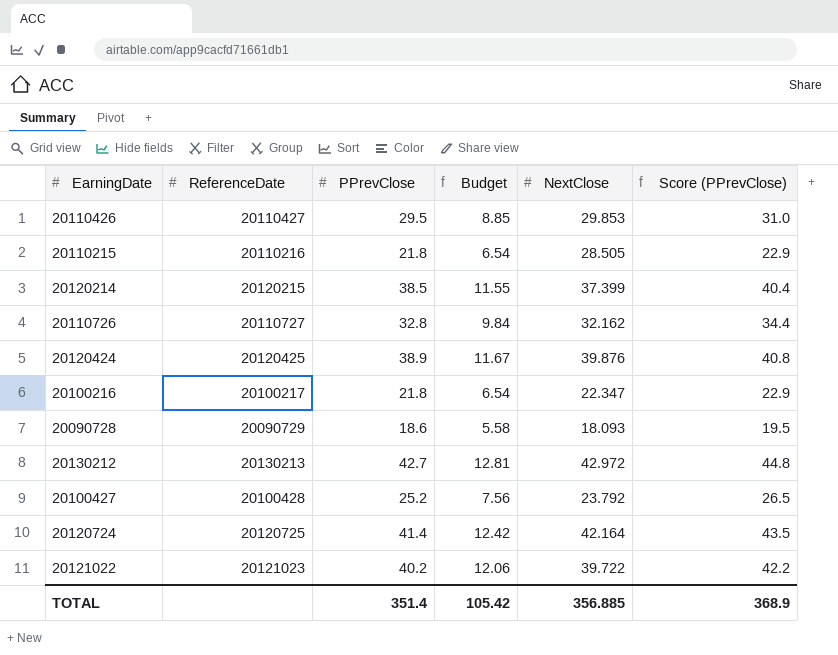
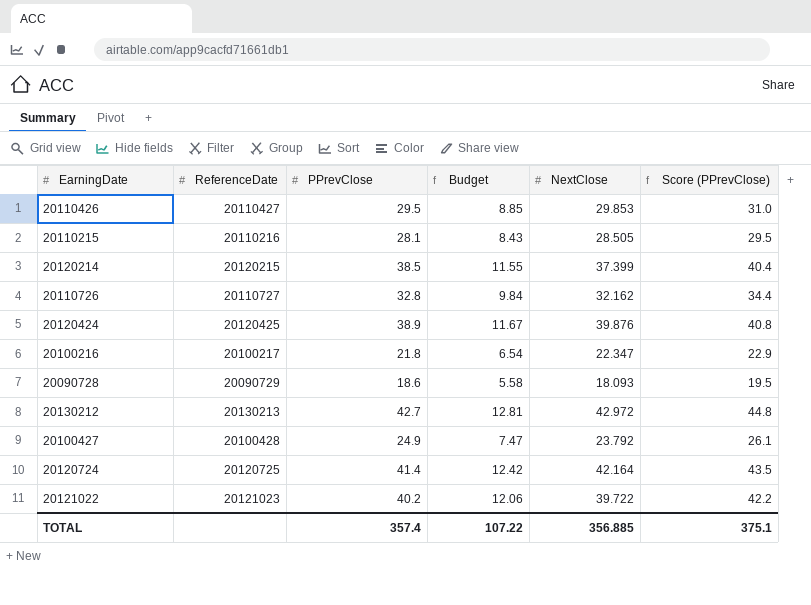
20110215 | PPrevClose: 21.8 -> 28.1
20110215 | Budget: 6.54 -> 8.43
20110215 | Score (PPrevClose): 22.9 -> 29.5
20100427 | PPrevClose: 25.2 -> 24.9
20100427 | Budget: 7.56 -> 7.47
20100427 | Score (PPrevClose): 26.5 -> 26.1
TOTAL | PPrevClose: 351.4 -> 357.4
TOTAL | Budget: 105.42 -> 107.22
TOTAL | Score (PPrevClose): 368.9 -> 375.1

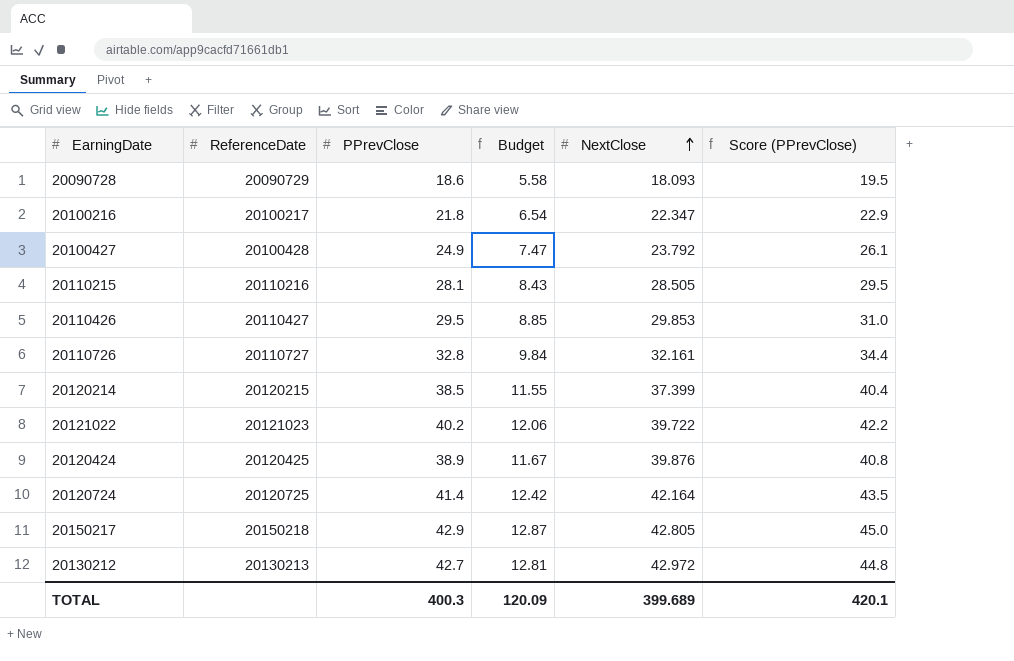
row order: none -> NextClose ascending
20110726 | NextClose: 32.162 -> 32.161
row 20150217: none -> 20150218 | 42.9 | 12.87 | 42.805 | 45.0
TOTAL | PPrevClose: 357.4 -> 400.3
TOTAL | Budget: 107.22 -> 120.09
TOTAL | NextClose: 356.885 -> 399.689
TOTAL | Score (PPrevClose): 375.1 -> 420.1

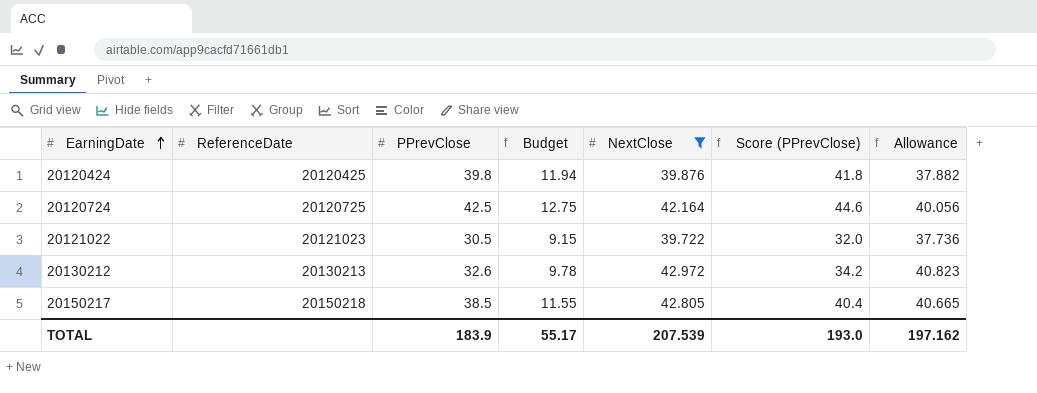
filter: none -> NextClose >= 39.722
row order: NextClose ascending -> EarningDate ascending
column Allowance | formula: none -> [NextClose] * 0.95
20120424 | PPrevClose: 38.9 -> 39.8
20120424 | Budget: 11.67 -> 11.94
20120424 | Score (PPrevClose): 40.8 -> 41.8
20120724 | PPrevClose: 41.4 -> 42.5
20120724 | Budget: 12.42 -> 12.75
20120724 | Score (PPrevClose): 43.5 -> 44.6
20121022 | PPrevClose: 40.2 -> 30.5
20121022 | Budget: 12.06 -> 9.15
20121022 | Score (PPrevClose): 42.2 -> 32.0
20130212 | PPrevClose: 42.7 -> 32.6
20130212 | Budget: 12.81 -> 9.78
20130212 | Score (PPrevClose): 44.8 -> 34.2
20150217 | PPrevClose: 42.9 -> 38.5
20150217 | Budget: 12.87 -> 11.55
20150217 | Score (PPrevClose): 45.0 -> 40.4
TOTAL | PPrevClose: 400.3 -> 183.9
TOTAL | Budget: 120.09 -> 55.17
TOTAL | NextClose: 399.689 -> 207.539
TOTAL | Score (PPrevClose): 420.1 -> 193.0

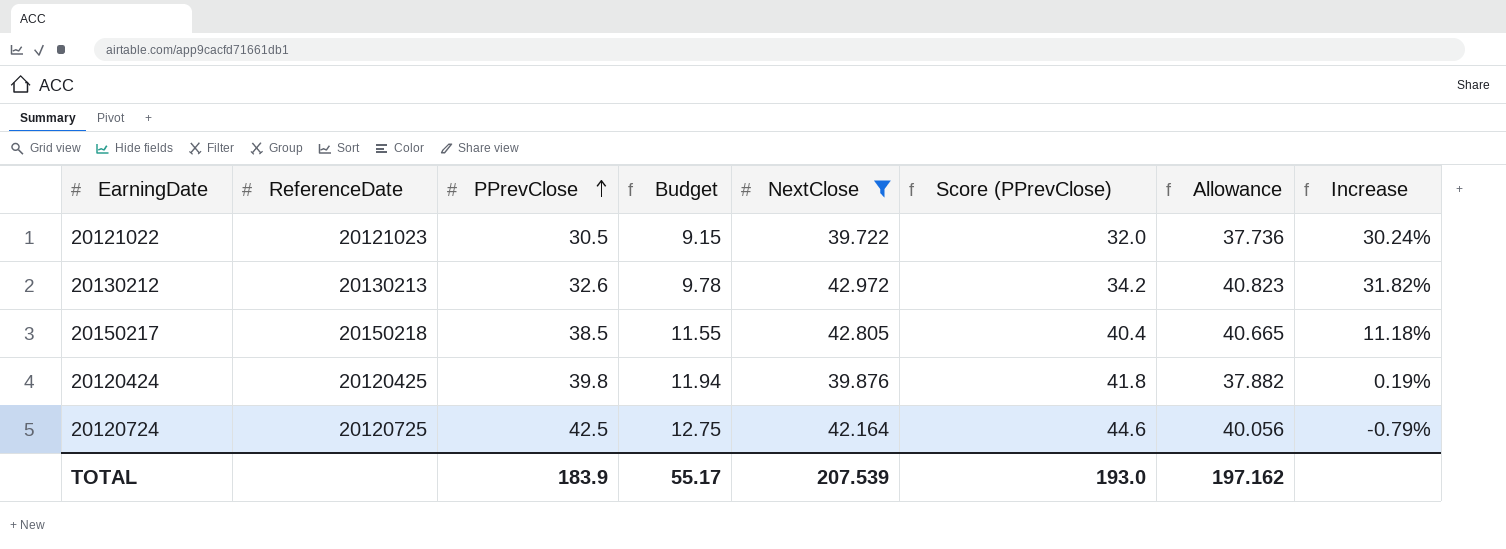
row order: EarningDate ascending -> PPrevClose ascending
column Increase | formula: none -> ([NextClose] - [PPrevClose]) / [PPrevClose]

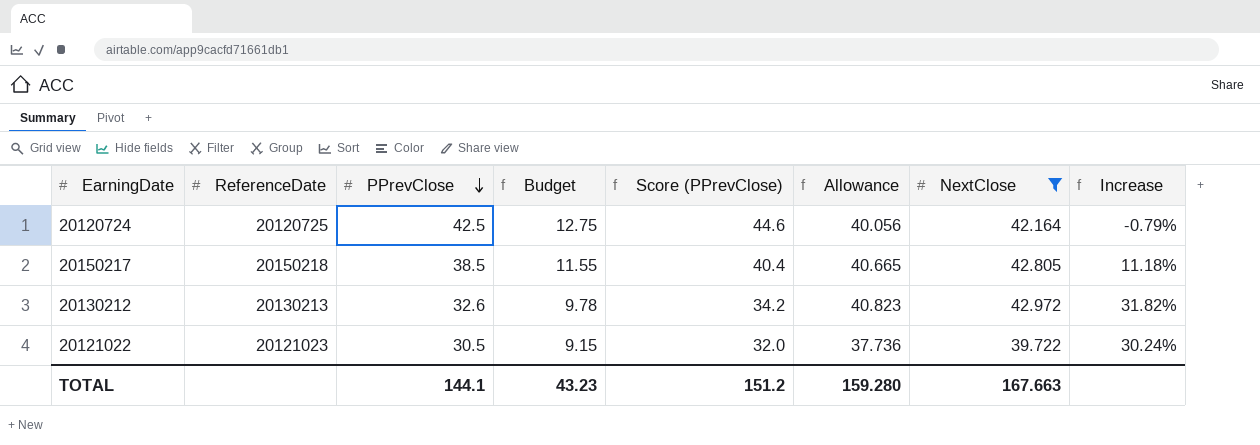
row order: PPrevClose ascending -> PPrevClose descending
column NextClose | position: 5 -> 7
row 20120424: 20120425 | 39.8 | 11.94 | 39.876 | 41.8 | 37.882 | 0.19% -> none
TOTAL | PPrevClose: 183.9 -> 144.1
TOTAL | Budget: 55.17 -> 43.23
TOTAL | Score (PPrevClose): 193.0 -> 151.2
TOTAL | Allowance: 197.162 -> 159.280
TOTAL | NextClose: 207.539 -> 167.663

